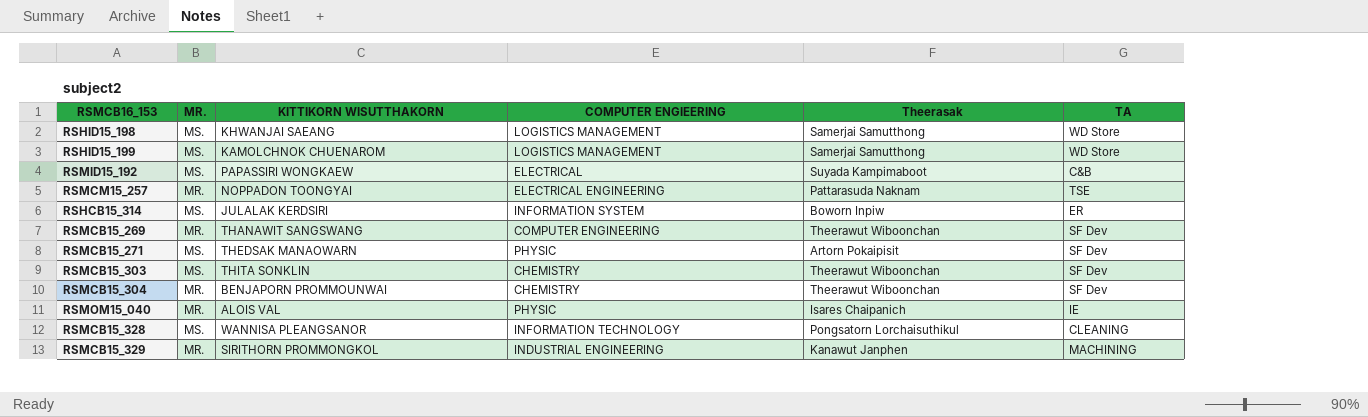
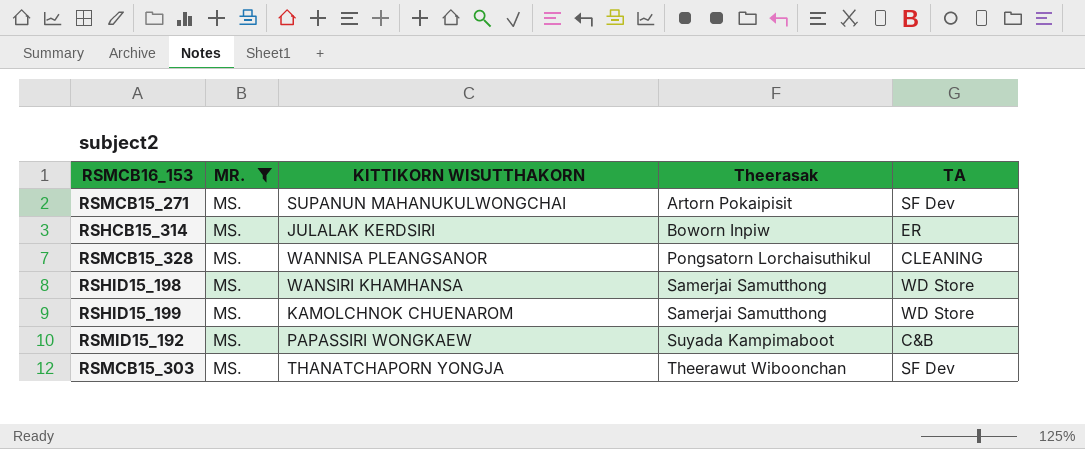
filter: none -> MR. = MS.
row order: none -> Theerasak ascending
column COMPUTER ENGIEERING | position: 4 -> none
RSMCB15_271 | KITTIKORN WISUTTHAKORN: THEDSAK MANAOWARN -> SUPANUN MAHANUKULWONGCHAI
RSHID15_198 | KITTIKORN WISUTTHAKORN: KHWANJAI SAEANG -> WANSIRI KHAMHANSA
RSMCB15_303 | KITTIKORN WISUTTHAKORN: THITA SONKLIN -> THANATCHAPORN YONGJA

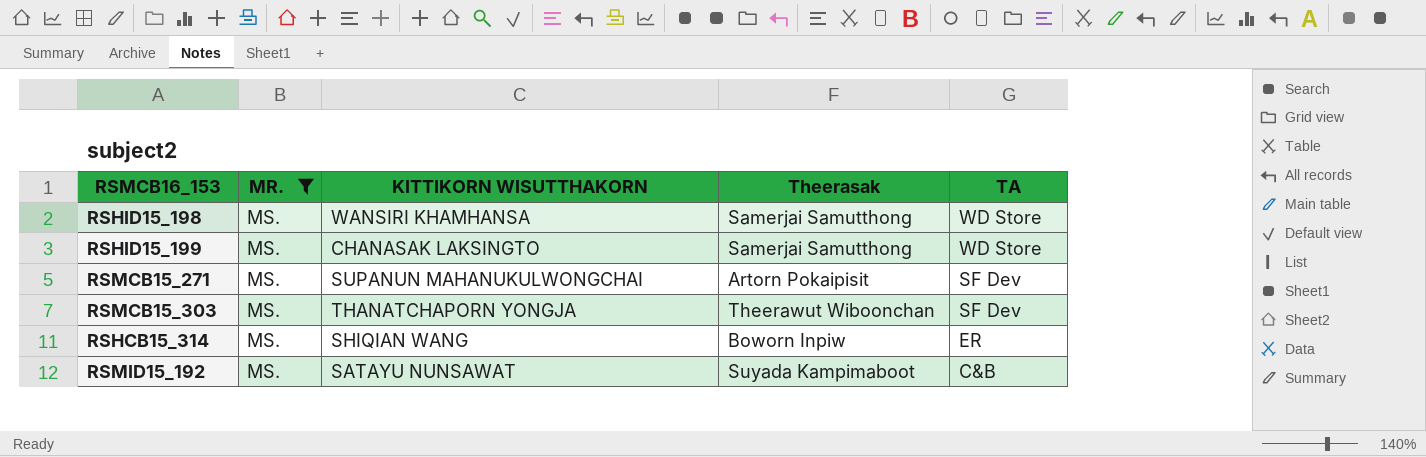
row order: Theerasak ascending -> TA descending
row RSMCB15_328: MS. | WANNISA PLEANGSANOR | Pongsatorn Lorchaisuthikul | CLEANING -> none
RSHID15_199 | KITTIKORN WISUTTHAKORN: KAMOLCHNOK CHUENAROM -> CHANASAK LAKSINGTO
RSHCB15_314 | KITTIKORN WISUTTHAKORN: JULALAK KERDSIRI -> SHIQIAN WANG
RSMID15_192 | KITTIKORN WISUTTHAKORN: PAPASSIRI WONGKAEW -> SATAYU NUNSAWAT

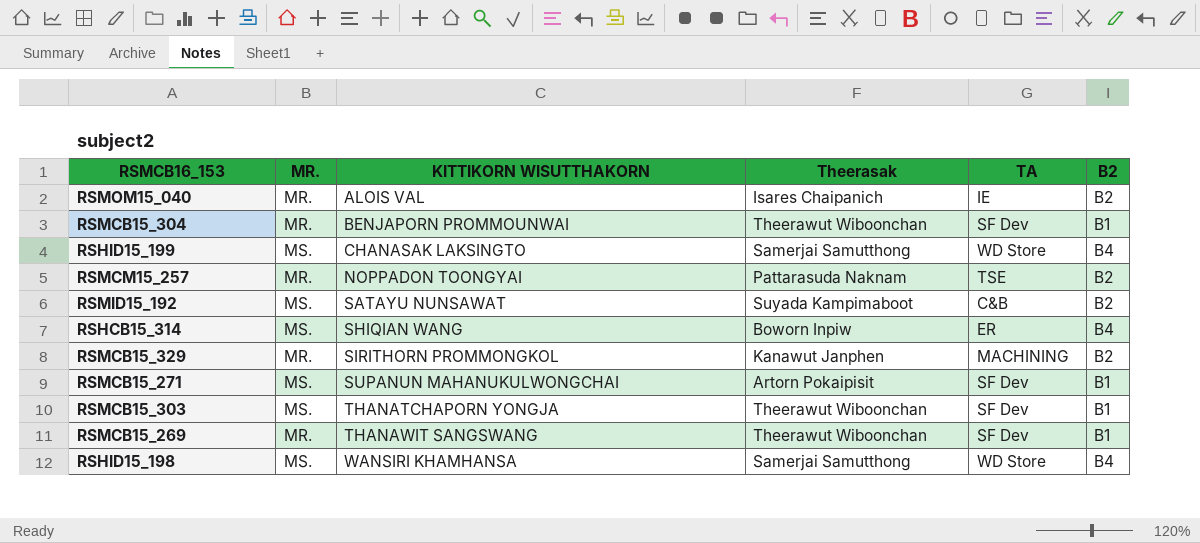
filter: MR. = MS. -> none
row order: TA descending -> KITTIKORN WISUTTHAKORN ascending
column B2 | position: none -> 6

